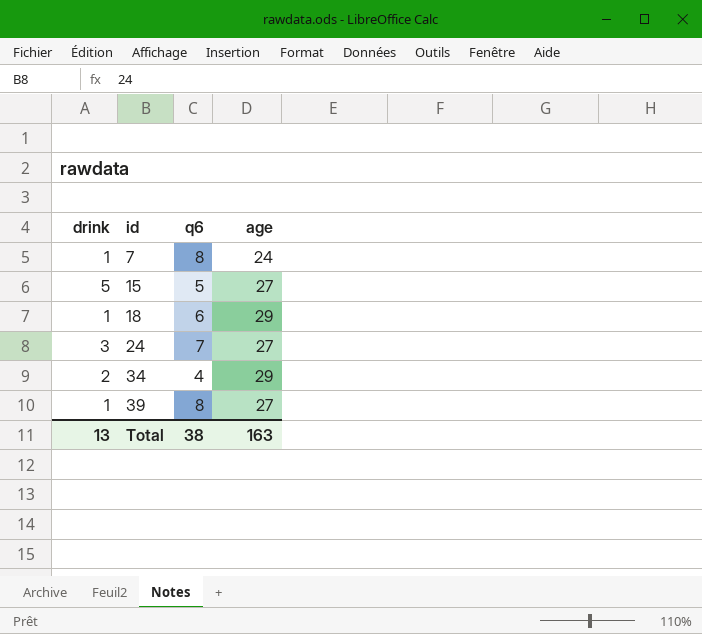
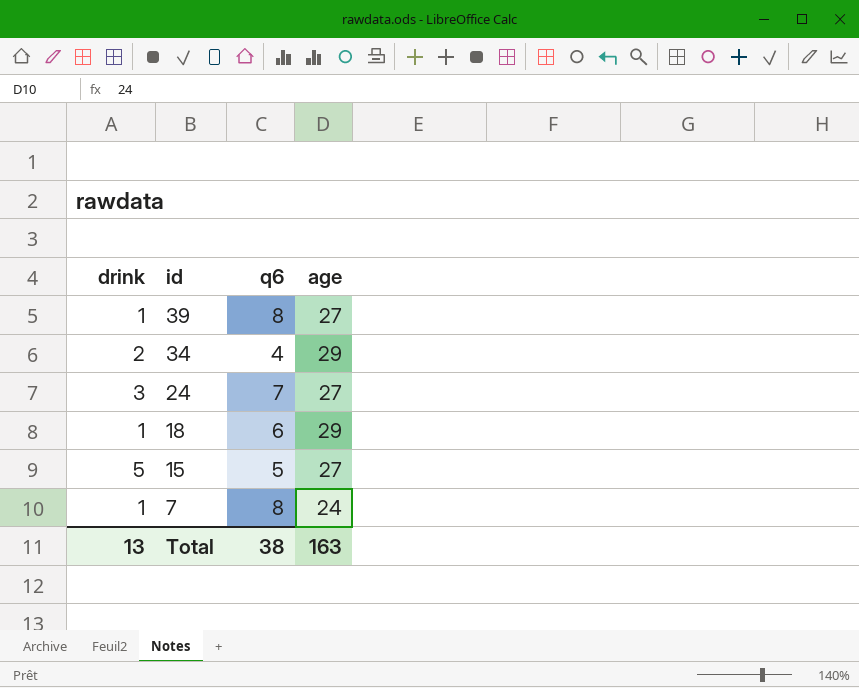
row order: id ascending -> id descending

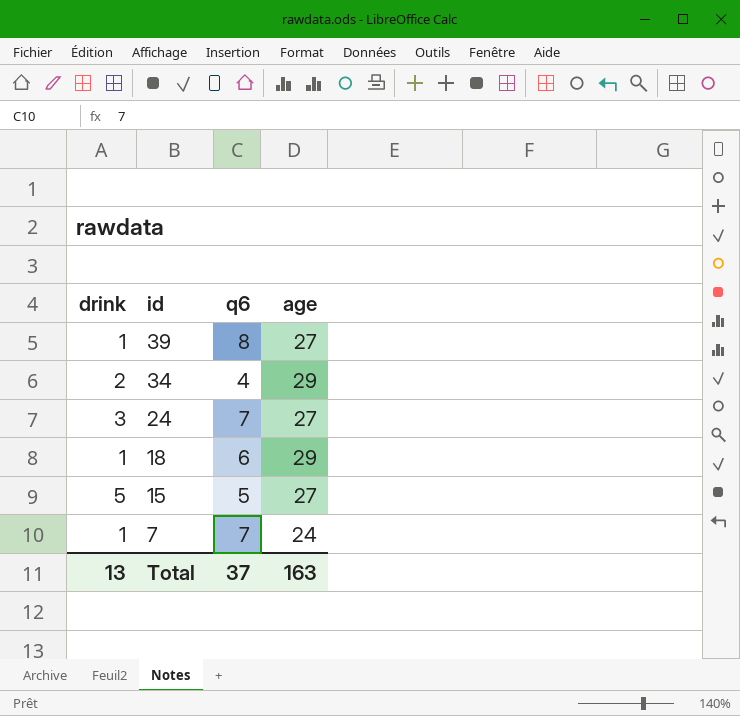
7 | q6: 8 -> 7
Total | q6: 38 -> 37

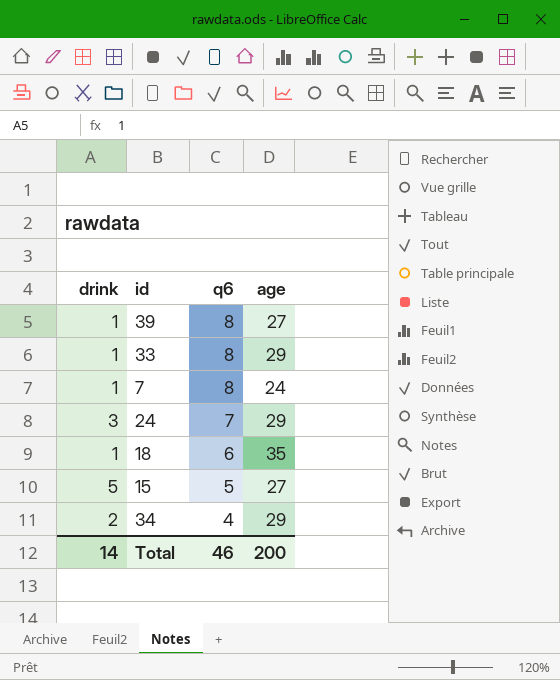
row order: id descending -> q6 descending
row 33: none -> 1 | 8 | 29
7 | q6: 7 -> 8
24 | age: 27 -> 29
18 | age: 29 -> 35
Total | drink: 13 -> 14
Total | q6: 37 -> 46
Total | age: 163 -> 200

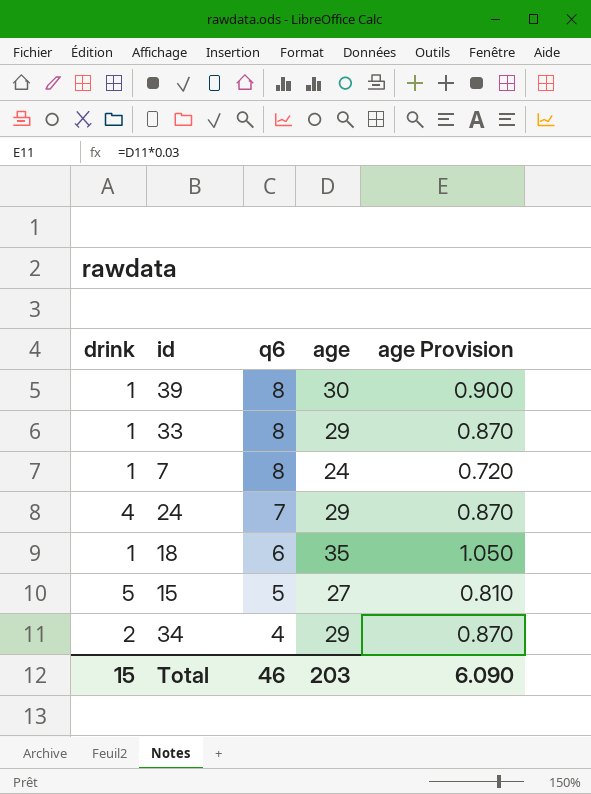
column age Provision | formula: none -> [age] * 0.03
39 | age: 27 -> 30
24 | drink: 3 -> 4
Total | drink: 14 -> 15
Total | age: 200 -> 203

